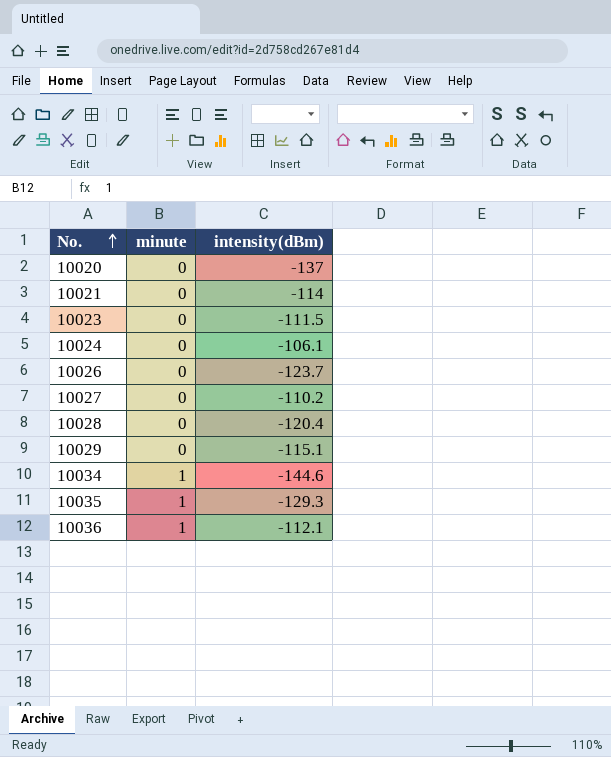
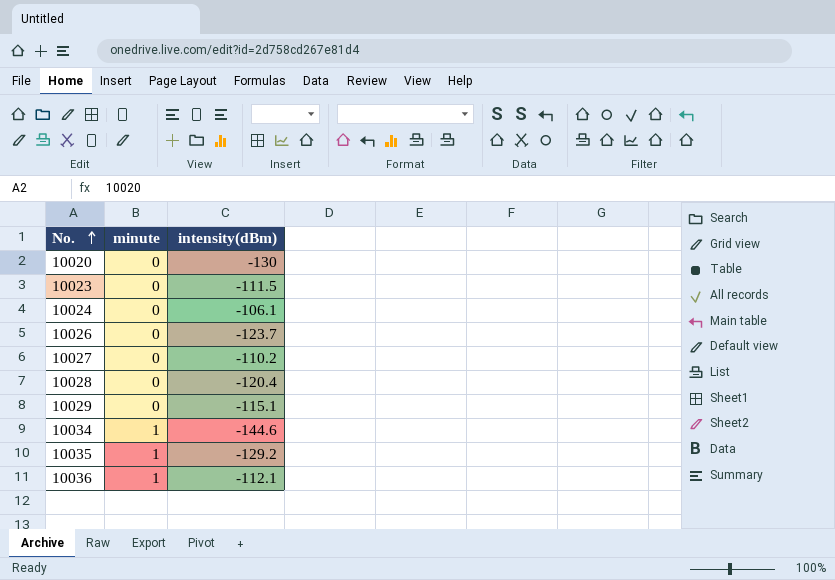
row 10021: 0 | -114 -> none
10020 | intensity(dBm): -137 -> -130
10035 | intensity(dBm): -129.3 -> -129.2

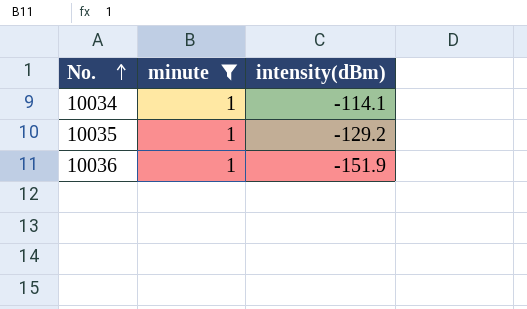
filter: none -> minute = 1
10034 | intensity(dBm): -144.6 -> -114.1
10036 | intensity(dBm): -112.1 -> -151.9

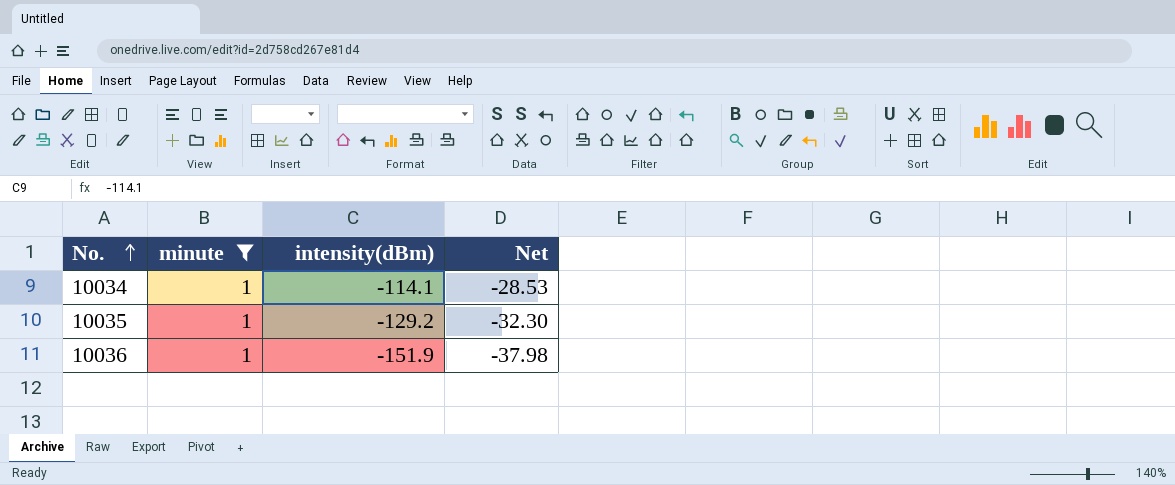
column Net | formula: none -> [intensity(dBm)] * 0.25

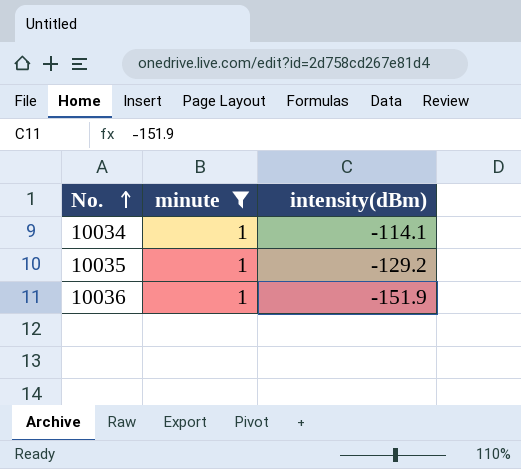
column Net | formula: [intensity(dBm)] * 0.25 -> none

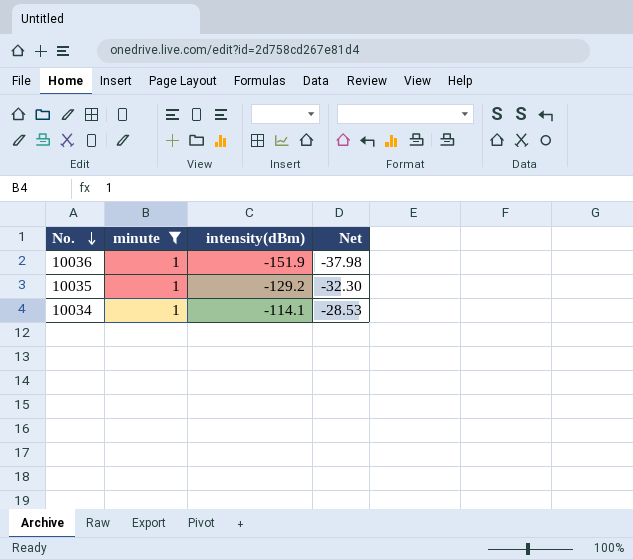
row order: No. ascending -> No. descending
column Net | formula: none -> [intensity(dBm)] * 0.25

